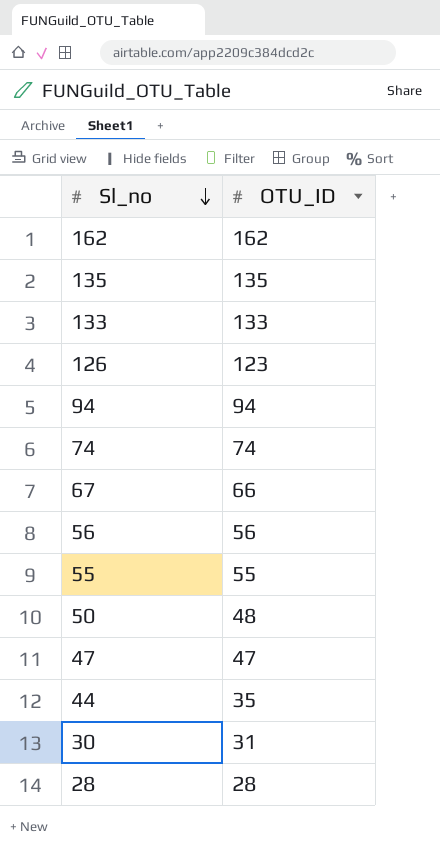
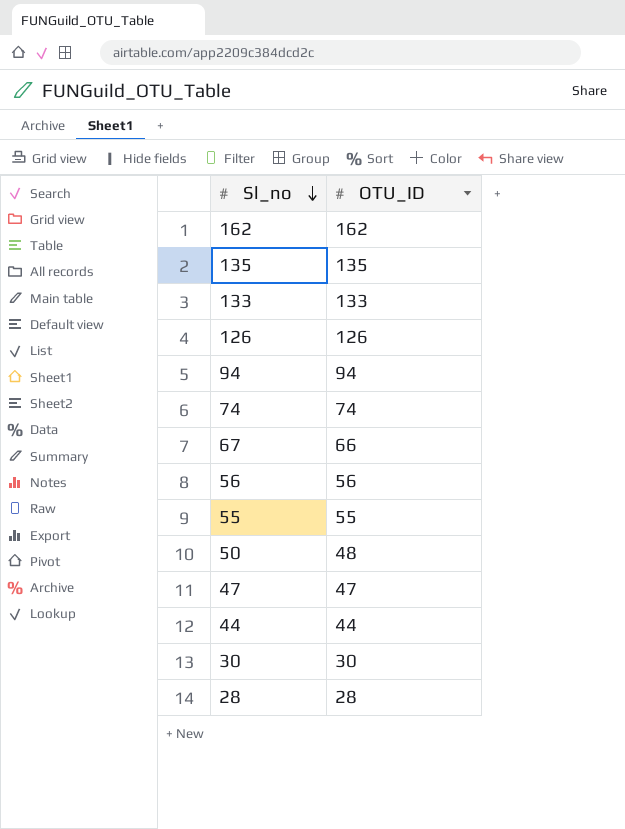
126 | OTU_ID: 123 -> 126
44 | OTU_ID: 35 -> 44
30 | OTU_ID: 31 -> 30

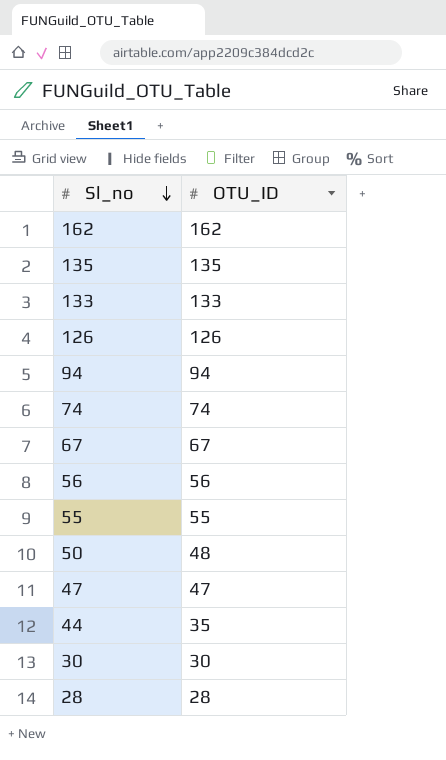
67 | OTU_ID: 66 -> 67
44 | OTU_ID: 44 -> 35

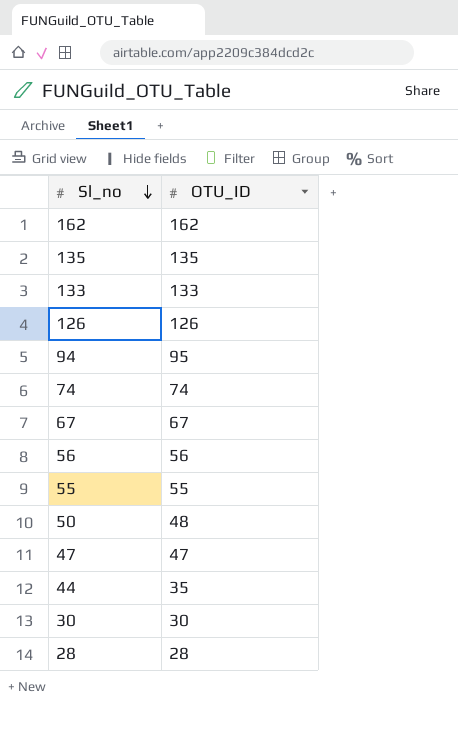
94 | OTU_ID: 94 -> 95

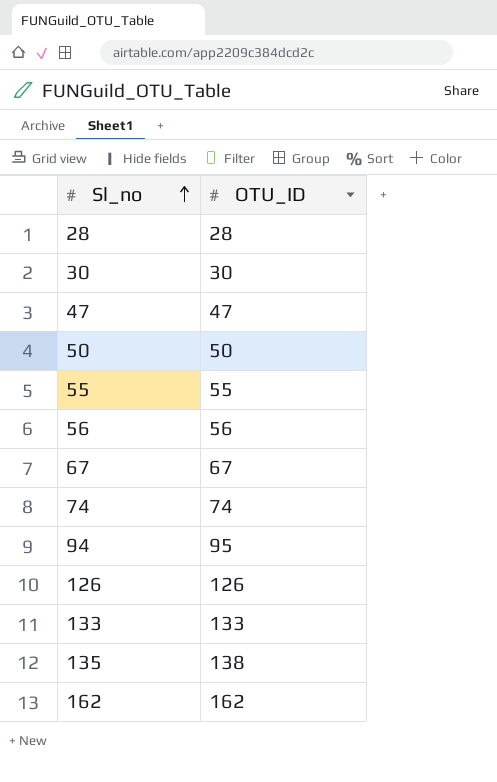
row order: Sl_no descending -> Sl_no ascending
row 44: 35 -> none
50 | OTU_ID: 48 -> 50
135 | OTU_ID: 135 -> 138

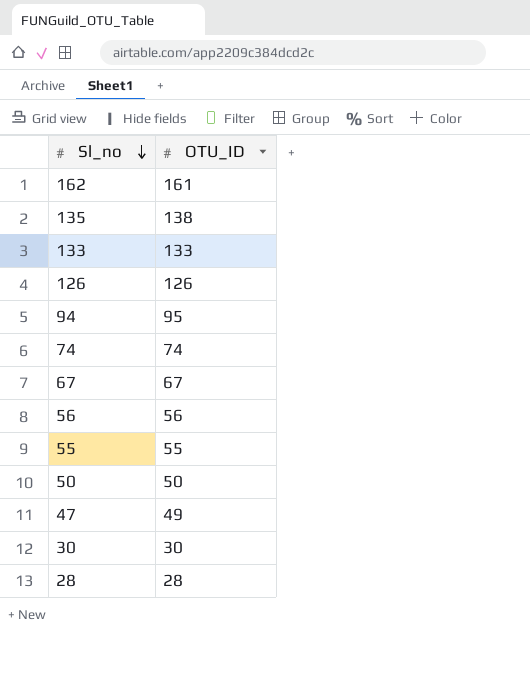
row order: Sl_no ascending -> Sl_no descending
162 | OTU_ID: 162 -> 161
47 | OTU_ID: 47 -> 49

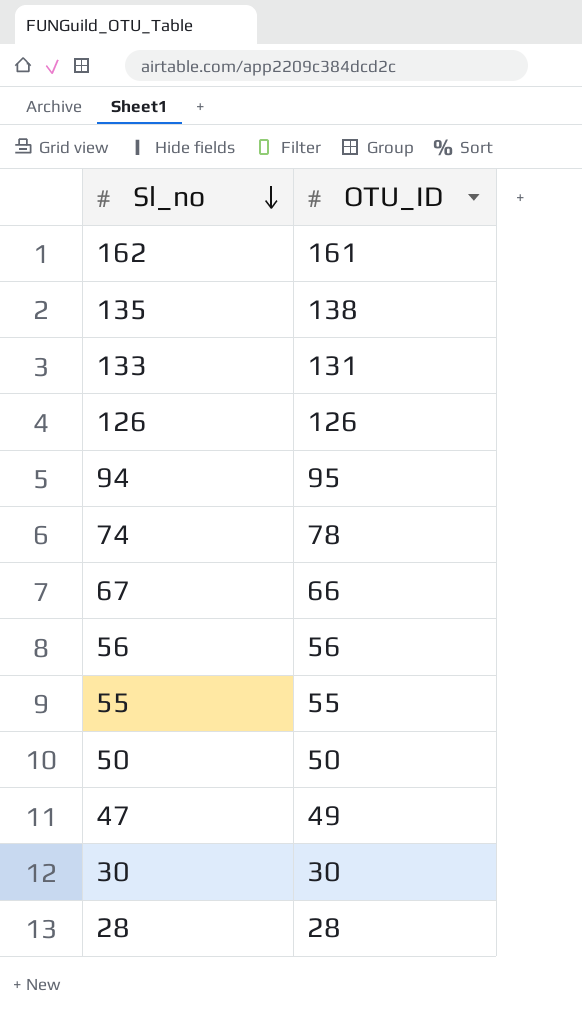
133 | OTU_ID: 133 -> 131
74 | OTU_ID: 74 -> 78
67 | OTU_ID: 67 -> 66

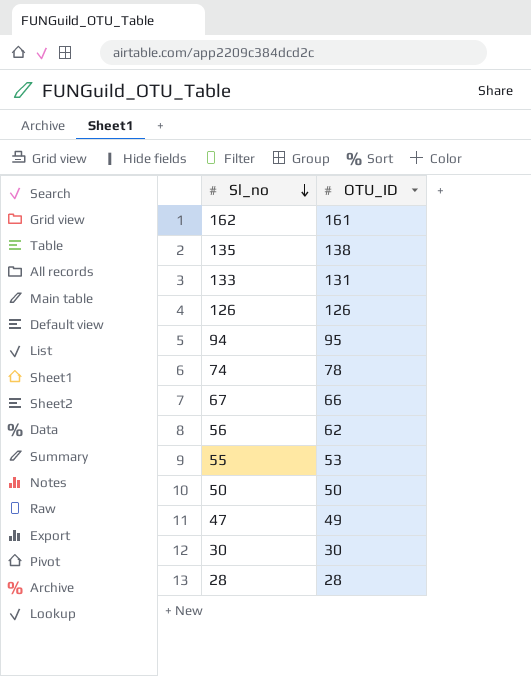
56 | OTU_ID: 56 -> 62
55 | OTU_ID: 55 -> 53

